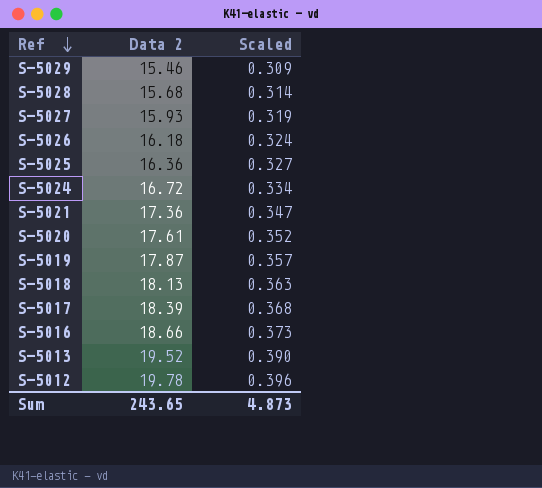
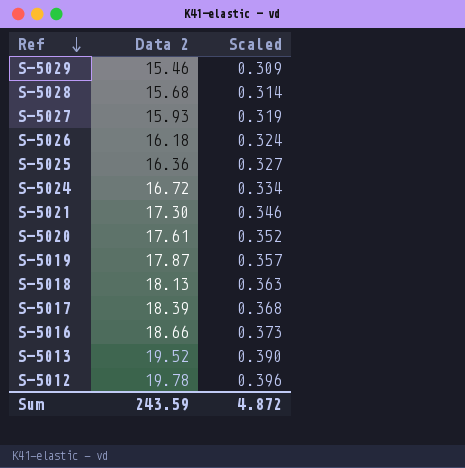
S-5021 | Data 2: 17.36 -> 17.30
S-5021 | Scaled: 0.347 -> 0.346
Sum | Data 2: 243.65 -> 243.59
Sum | Scaled: 4.873 -> 4.872

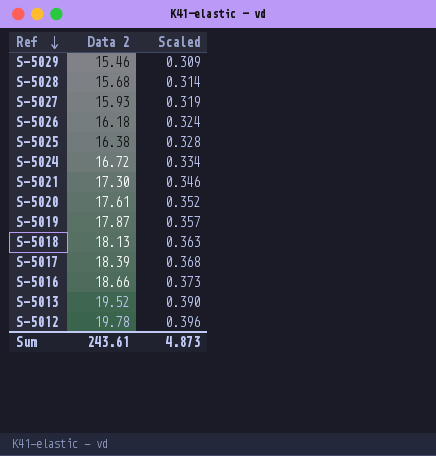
S-5025 | Data 2: 16.36 -> 16.38
S-5025 | Scaled: 0.327 -> 0.328
Sum | Data 2: 243.59 -> 243.61
Sum | Scaled: 4.872 -> 4.873

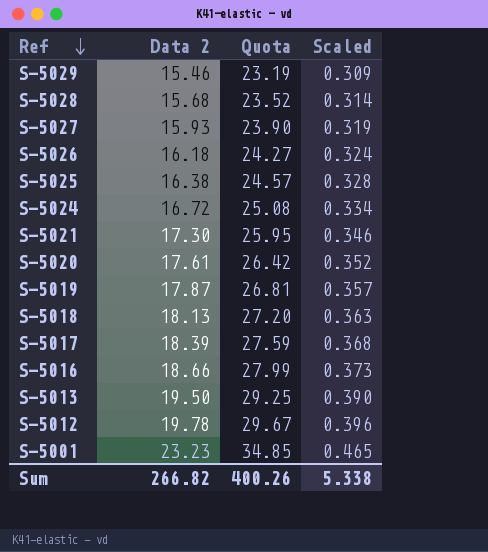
column Quota | formula: none -> [Data 2] * 1.5
S-5013 | Data 2: 19.52 -> 19.50
row S-5001: none -> 23.23 | 34.85 | 0.465
Sum | Data 2: 243.61 -> 266.82
Sum | Scaled: 4.873 -> 5.338

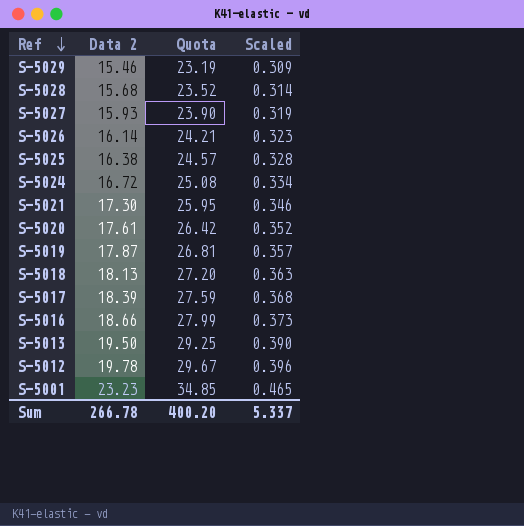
S-5026 | Data 2: 16.18 -> 16.14
S-5026 | Quota: 24.27 -> 24.21
S-5026 | Scaled: 0.324 -> 0.323
Sum | Data 2: 266.82 -> 266.78
Sum | Quota: 400.26 -> 400.20
Sum | Scaled: 5.338 -> 5.337

